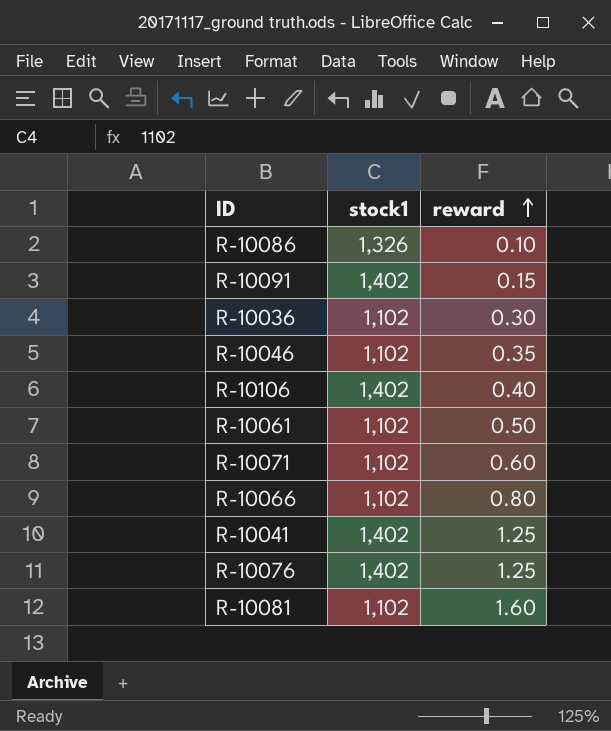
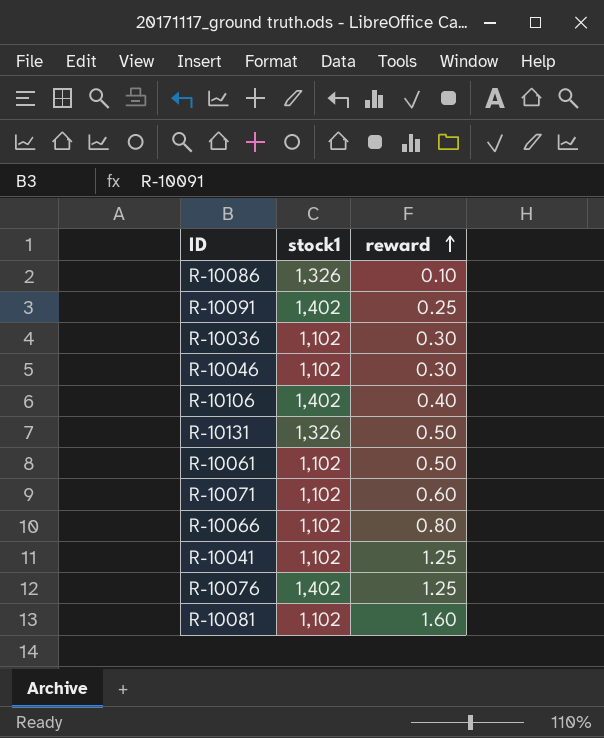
R-10091 | reward: 0.15 -> 0.25
R-10046 | reward: 0.35 -> 0.30
row R-10131: none -> 1,326 | 0.50
R-10041 | stock1: 1,402 -> 1,102

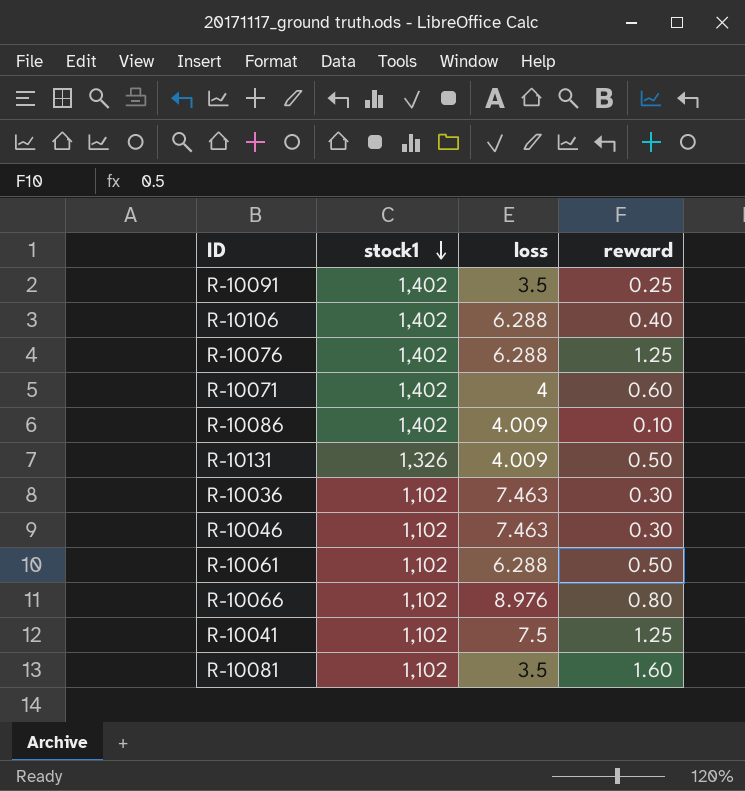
row order: reward ascending -> stock1 descending
column loss | position: none -> 3
R-10071 | stock1: 1,102 -> 1,402
R-10086 | stock1: 1,326 -> 1,402

